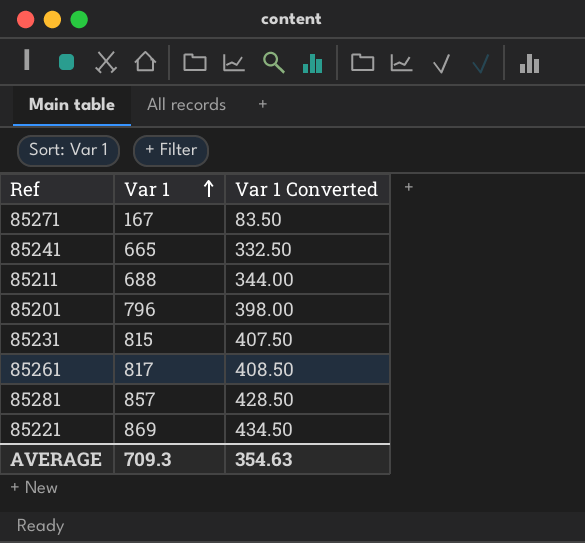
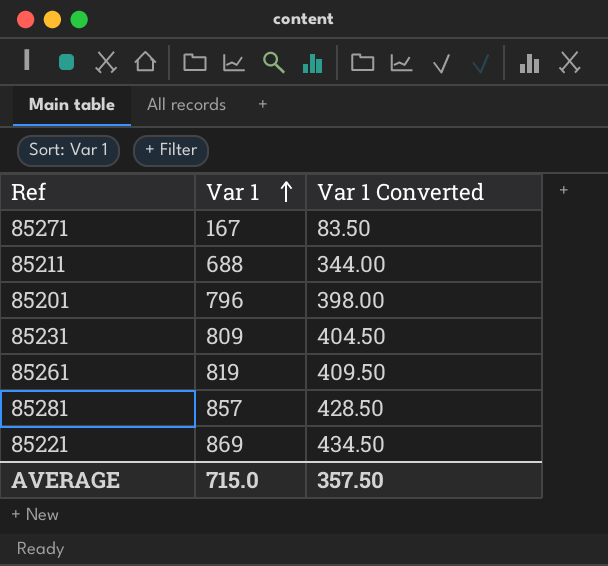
row 85241: 665 | 332.50 -> none
85231 | Var 1: 815 -> 809
85231 | Var 1 Converted: 407.50 -> 404.50
85261 | Var 1: 817 -> 819
85261 | Var 1 Converted: 408.50 -> 409.50
AVERAGE | Var 1: 709.3 -> 715.0
AVERAGE | Var 1 Converted: 354.63 -> 357.50

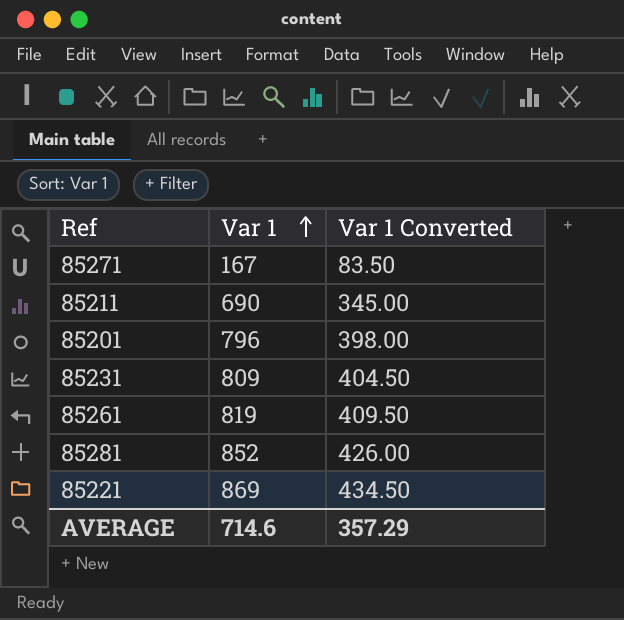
85211 | Var 1: 688 -> 690
85211 | Var 1 Converted: 344.00 -> 345.00
85281 | Var 1: 857 -> 852
85281 | Var 1 Converted: 428.50 -> 426.00
AVERAGE | Var 1: 715.0 -> 714.6
AVERAGE | Var 1 Converted: 357.50 -> 357.29

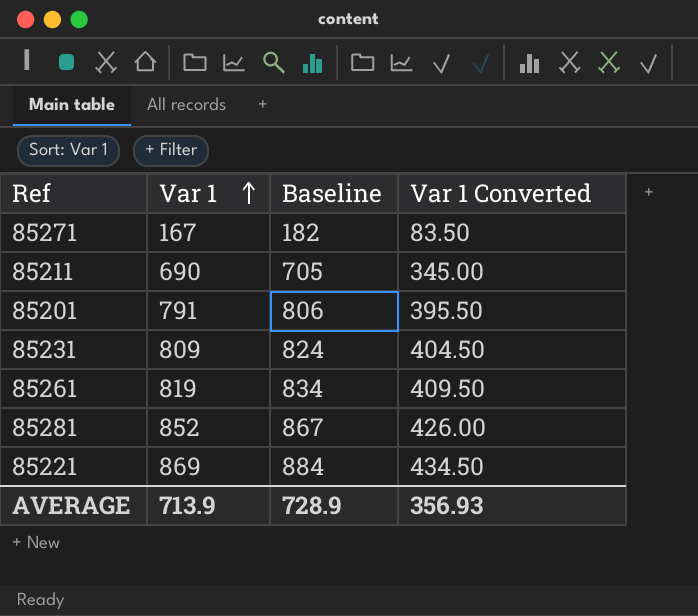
column Baseline | formula: none -> [Var 1] + 15
85201 | Var 1: 796 -> 791
85201 | Var 1 Converted: 398.00 -> 395.50
AVERAGE | Var 1: 714.6 -> 713.9
AVERAGE | Var 1 Converted: 357.29 -> 356.93

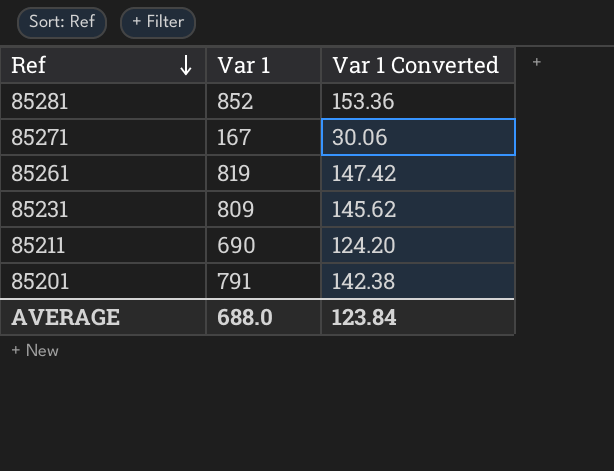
row order: Var 1 ascending -> Ref descending
column Baseline | formula: [Var 1] + 15 -> none
column Var 1 Converted | formula: [Var 1] * 0.5 -> [Var 1] * 0.18
row 85221: 869 | 884 | 434.50 -> none
AVERAGE | Var 1: 713.9 -> 688.0
AVERAGE | Var 1 Converted: 356.93 -> 123.84

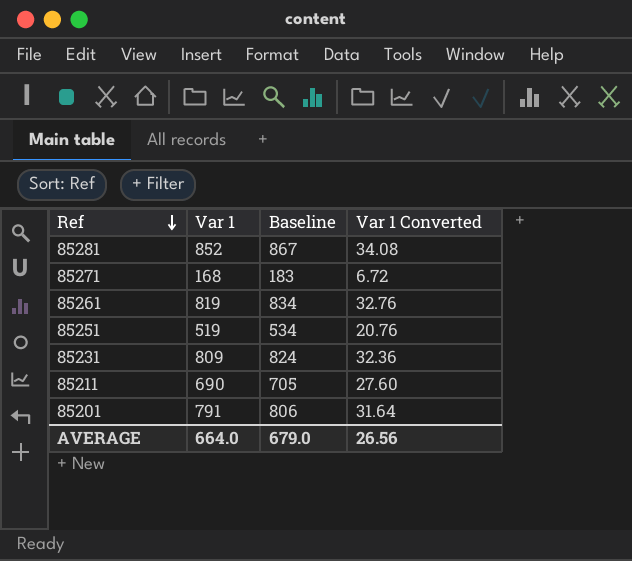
column Baseline | formula: none -> [Var 1] + 15
column Var 1 Converted | formula: [Var 1] * 0.18 -> [Var 1] * 0.04
85271 | Var 1: 167 -> 168
row 85251: none -> 519 | 534 | 20.76
AVERAGE | Var 1: 688.0 -> 664.0
AVERAGE | Var 1 Converted: 123.84 -> 26.56

